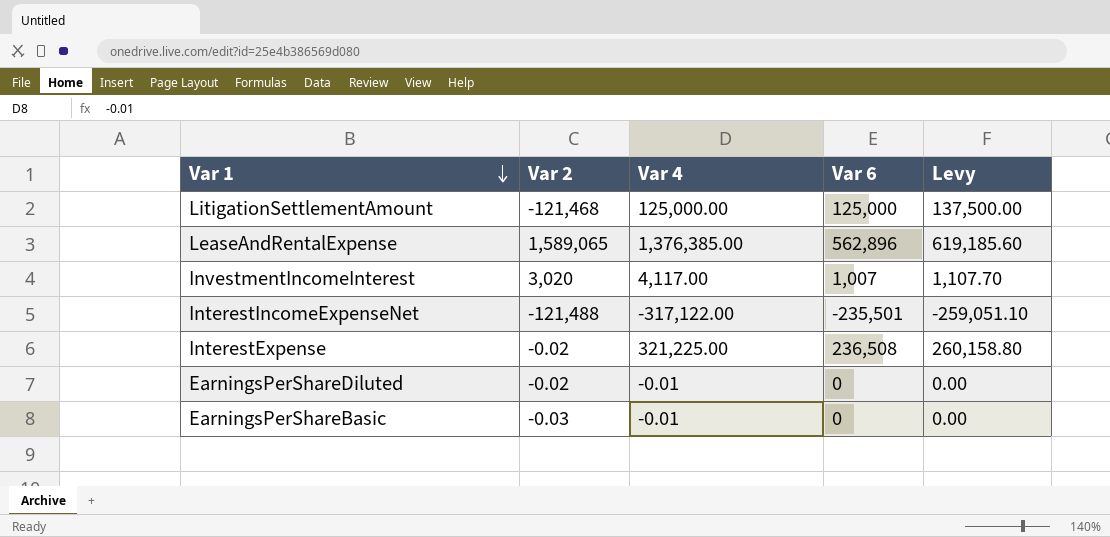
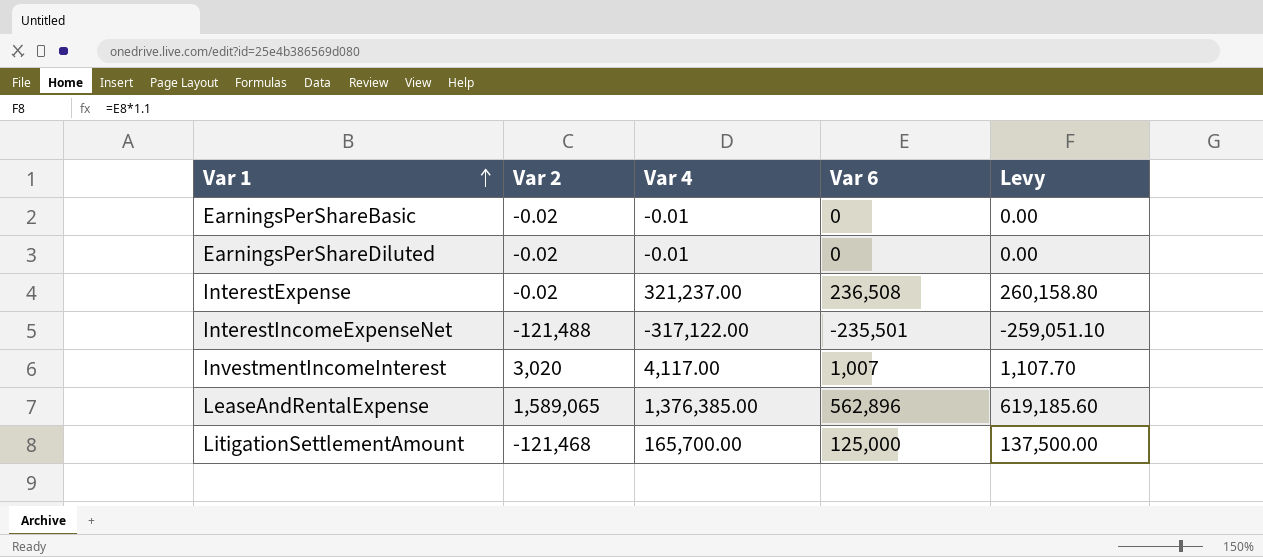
row order: Var 1 descending -> Var 1 ascending
EarningsPerShareBasic | Var 2: -0.03 -> -0.02
InterestExpense | Var 4: 321,225.00 -> 321,237.00
LitigationSettlementAmount | Var 4: 125,000.00 -> 165,700.00

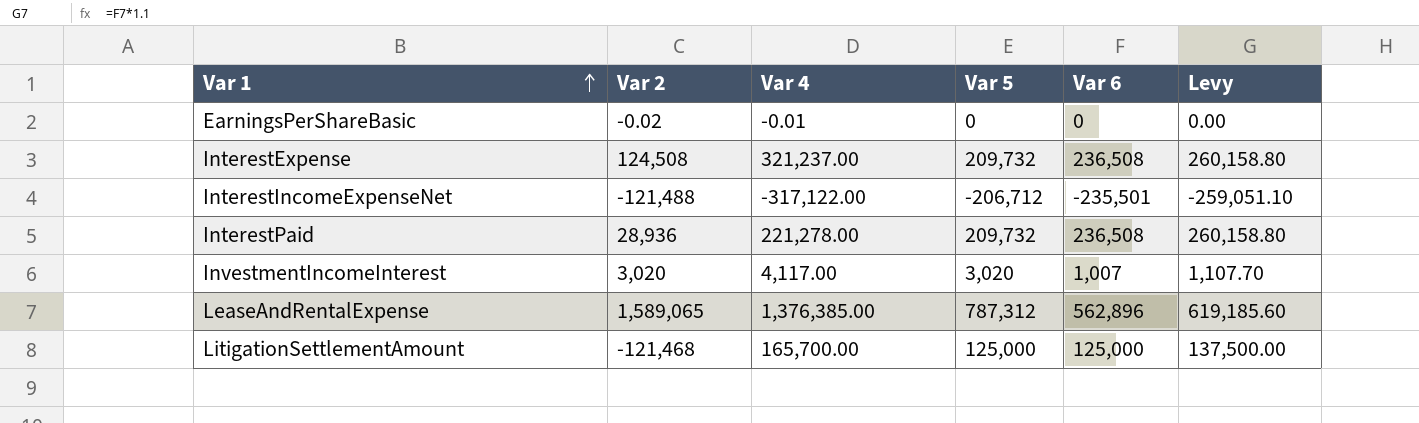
column Var 5 | position: none -> 4
row EarningsPerShareDiluted: -0.02 | -0.01 | 0 | 0.00 -> none
InterestExpense | Var 2: -0.02 -> 124,508
row InterestPaid: none -> 28,936 | 221,278.00 | 209,732 | 236,508 | 260,158.80

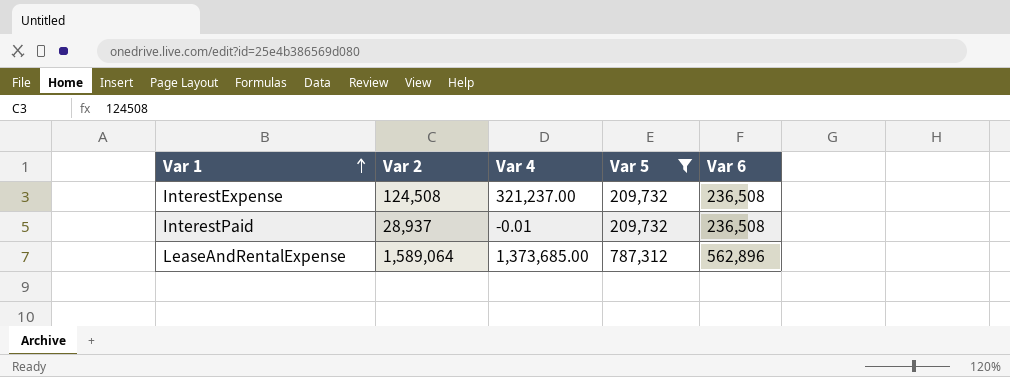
filter: none -> Var 5 >= 209,732
column Levy | formula: [Var 6] * 1.1 -> none
InterestPaid | Var 2: 28,936 -> 28,937
InterestPaid | Var 4: 221,278.00 -> -0.01
LeaseAndRentalExpense | Var 2: 1,589,065 -> 1,589,064
LeaseAndRentalExpense | Var 4: 1,376,385.00 -> 1,373,685.00

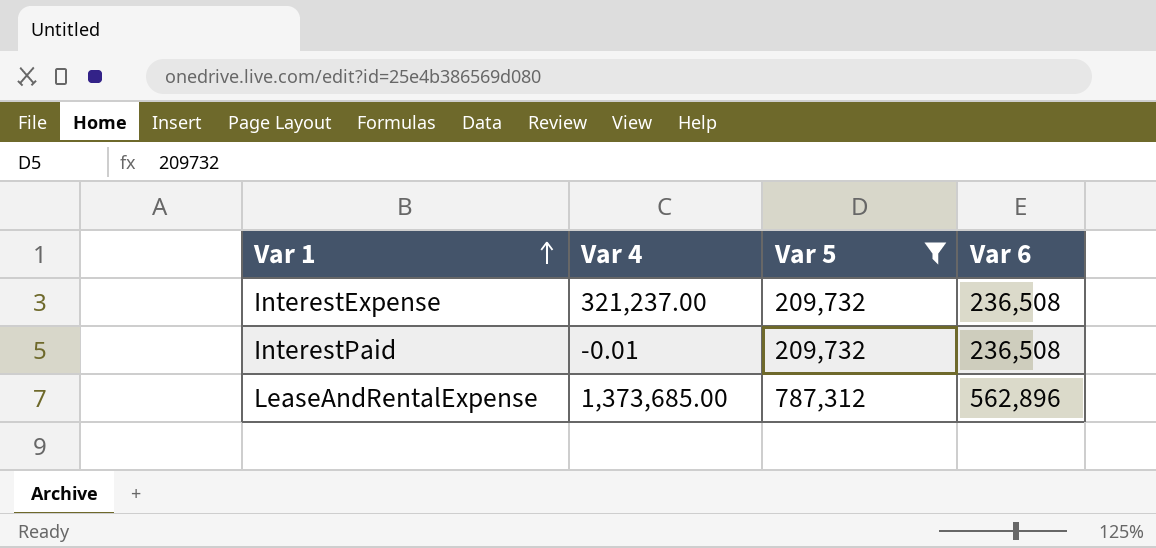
column Var 2 | position: 2 -> none

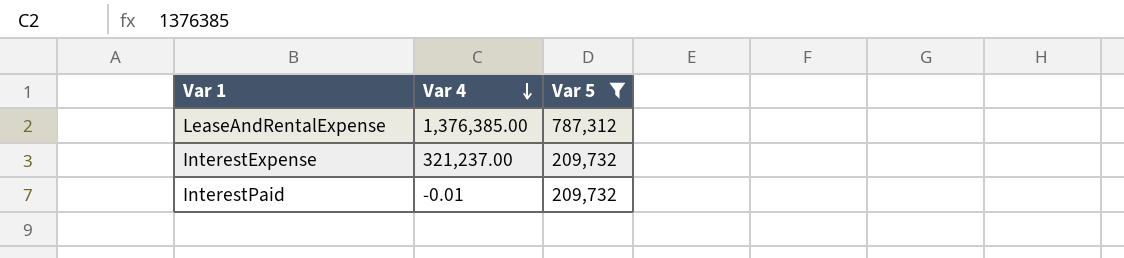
row order: Var 1 ascending -> Var 4 descending
column Var 6 | position: 4 -> none
LeaseAndRentalExpense | Var 4: 1,373,685.00 -> 1,376,385.00

